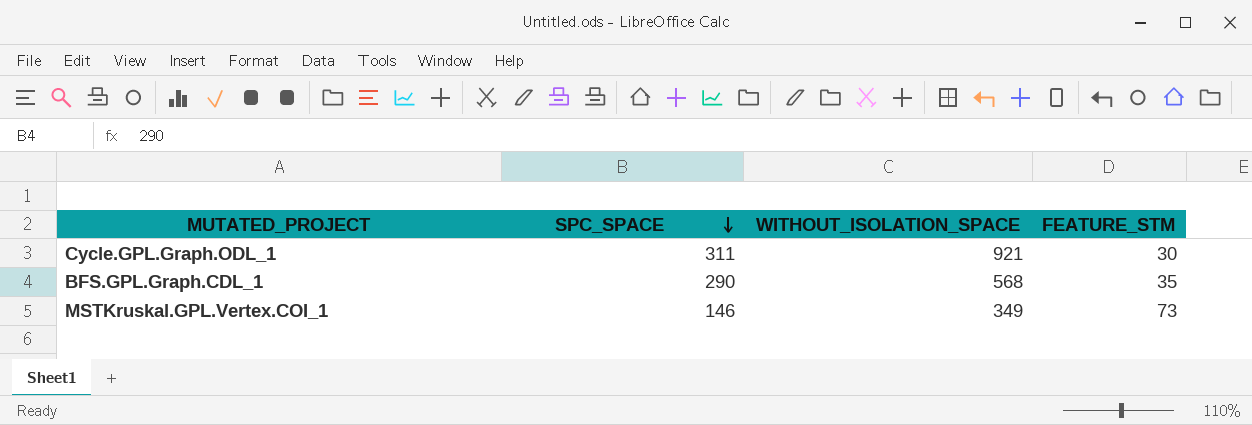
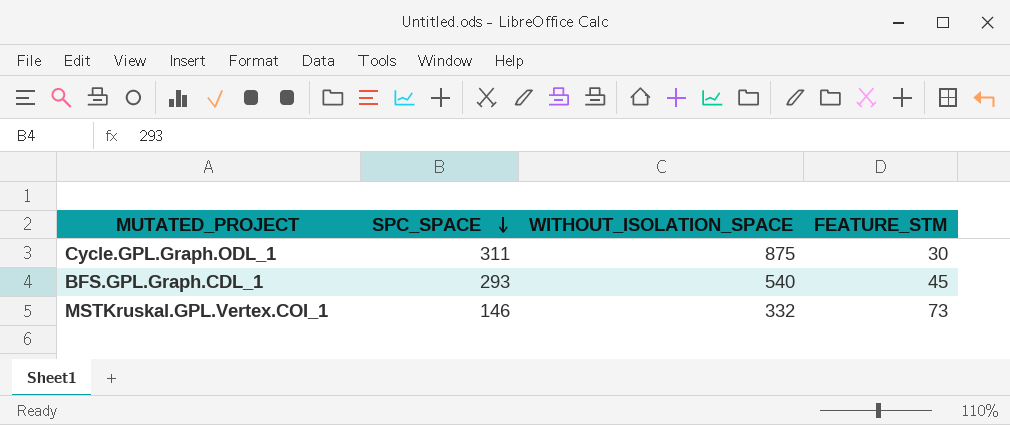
Cycle.GPL.Graph.ODL_1 | WITHOUT_ISOLATION_SPACE: 921 -> 875
BFS.GPL.Graph.CDL_1 | SPC_SPACE: 290 -> 293
BFS.GPL.Graph.CDL_1 | WITHOUT_ISOLATION_SPACE: 568 -> 540
BFS.GPL.Graph.CDL_1 | FEATURE_STM: 35 -> 45
MSTKruskal.GPL.Vertex.COI_1 | WITHOUT_ISOLATION_SPACE: 349 -> 332

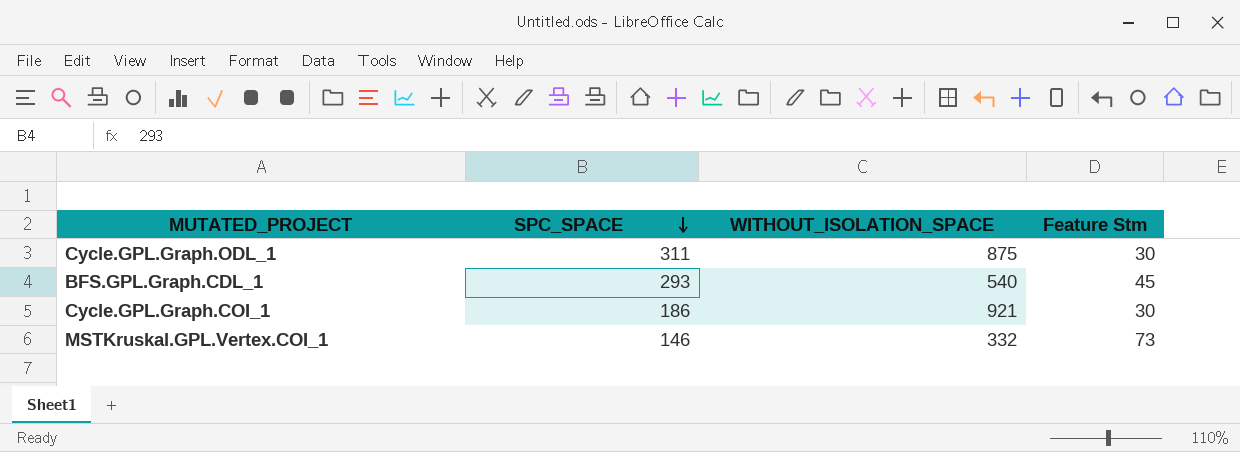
column name: FEATURE_STM -> Feature Stm
row Cycle.GPL.Graph.COI_1: none -> 186 | 921 | 30

